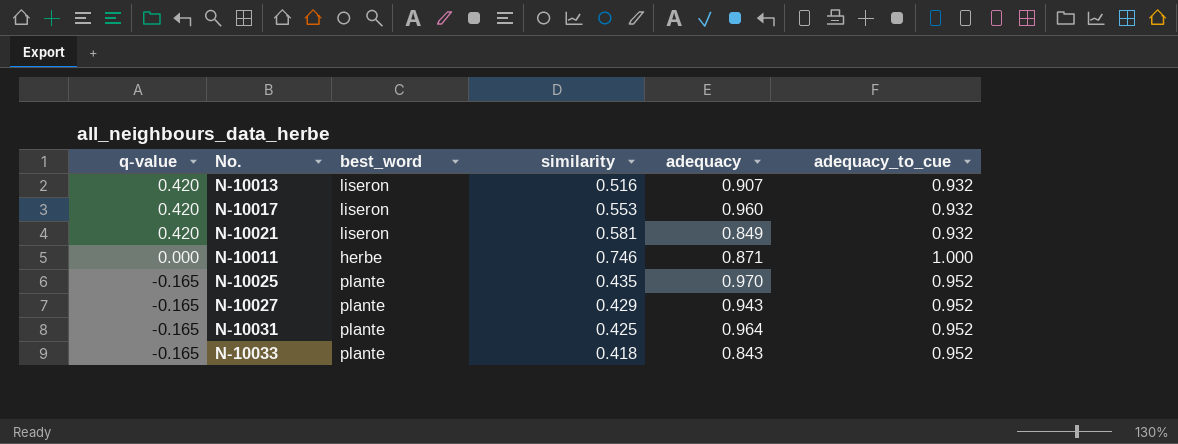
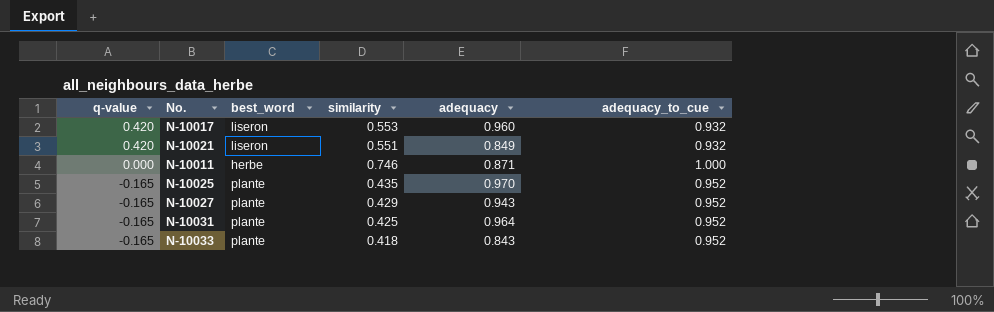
row N-10013: 0.420 | liseron | 0.516 | 0.907 | 0.932 -> none
N-10021 | similarity: 0.581 -> 0.551

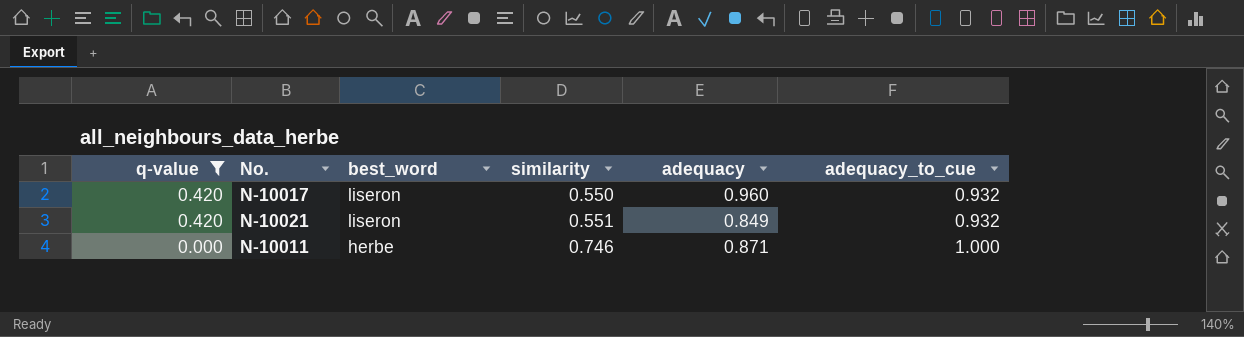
filter: none -> q-value != -0.165
N-10017 | similarity: 0.553 -> 0.550

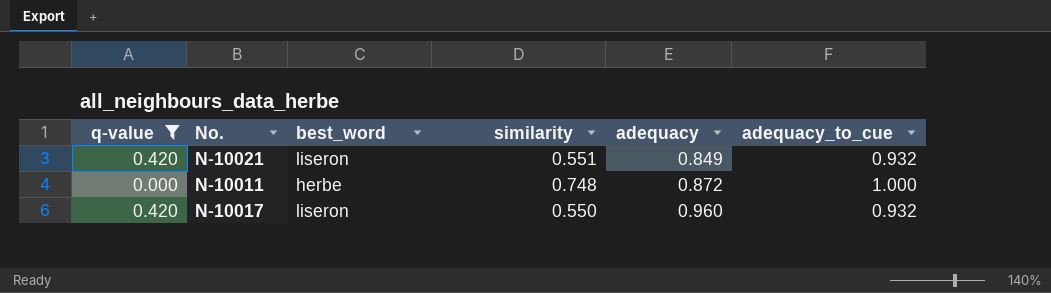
row order: q-value descending -> adequacy ascending
N-10011 | similarity: 0.746 -> 0.748
N-10011 | adequacy: 0.871 -> 0.872

